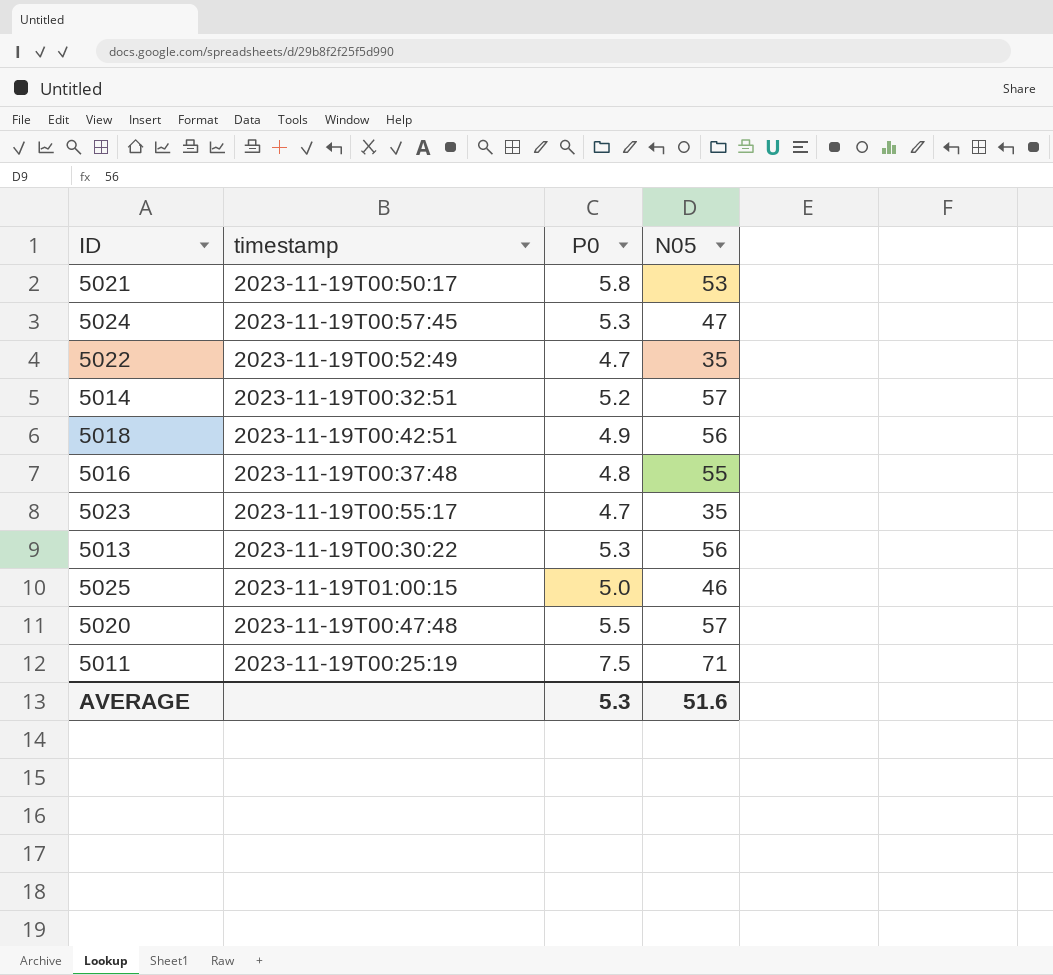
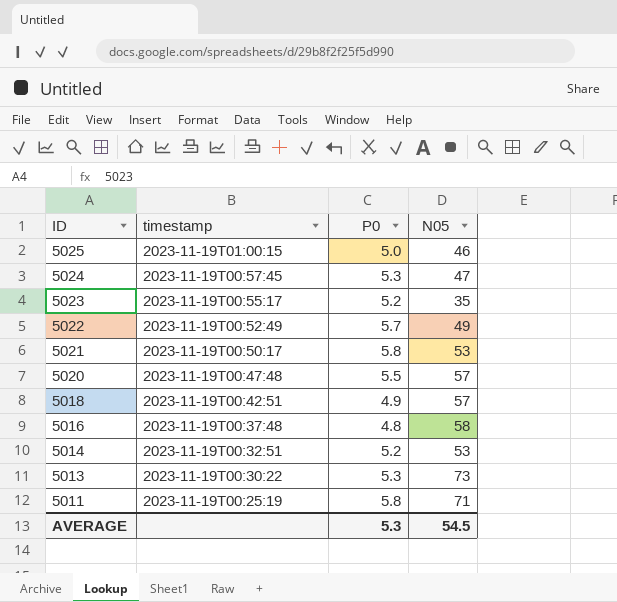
row order: none -> ID descending
5023 | P0: 4.7 -> 5.2
5022 | P0: 4.7 -> 5.7
5022 | N05: 35 -> 49
5018 | N05: 56 -> 57
5016 | N05: 55 -> 58
5014 | N05: 57 -> 53
5013 | N05: 56 -> 73
5011 | P0: 7.5 -> 5.8
AVERAGE | N05: 51.6 -> 54.5

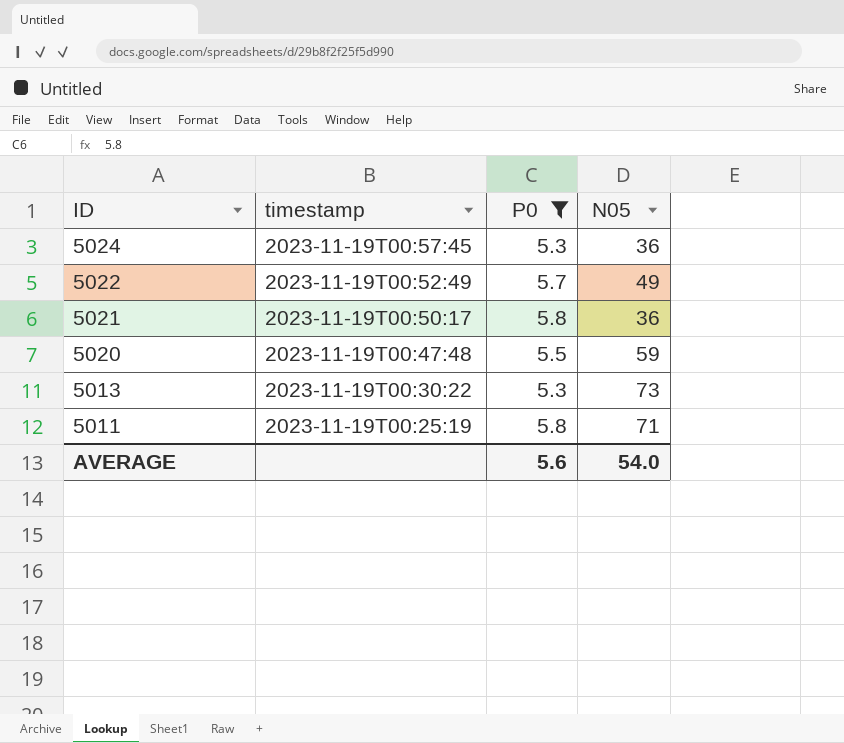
filter: none -> P0 >= 5.3
5024 | N05: 47 -> 36
5021 | N05: 53 -> 36
5020 | N05: 57 -> 59
AVERAGE | P0: 5.3 -> 5.6
AVERAGE | N05: 54.5 -> 54.0

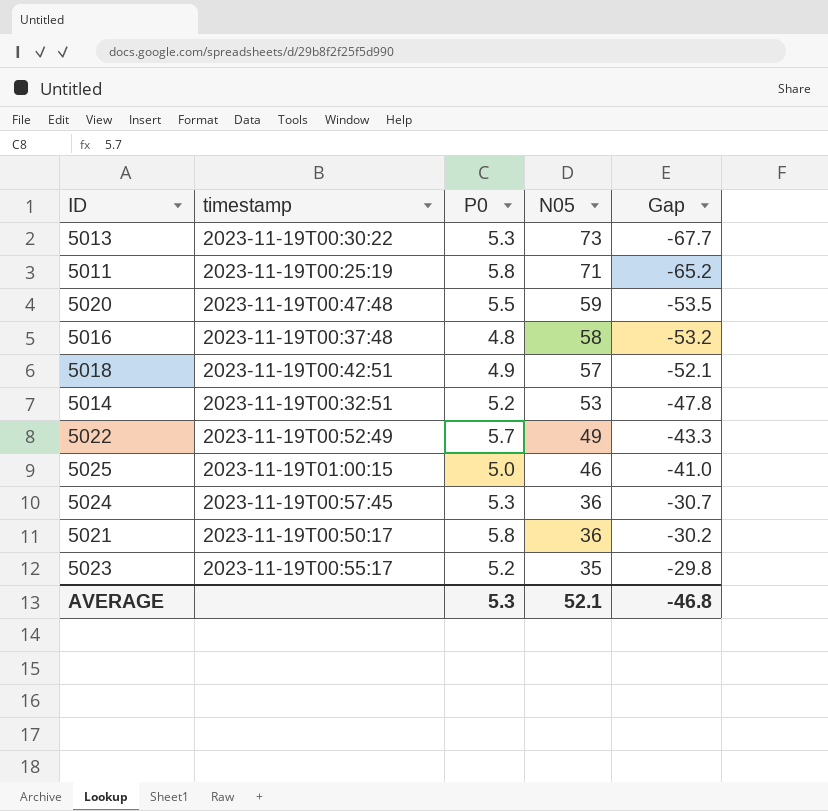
filter: P0 >= 5.3 -> none
row order: ID descending -> N05 descending
column Gap | formula: none -> [P0] - [N05]
AVERAGE | P0: 5.6 -> 5.3
AVERAGE | N05: 54.0 -> 52.1

